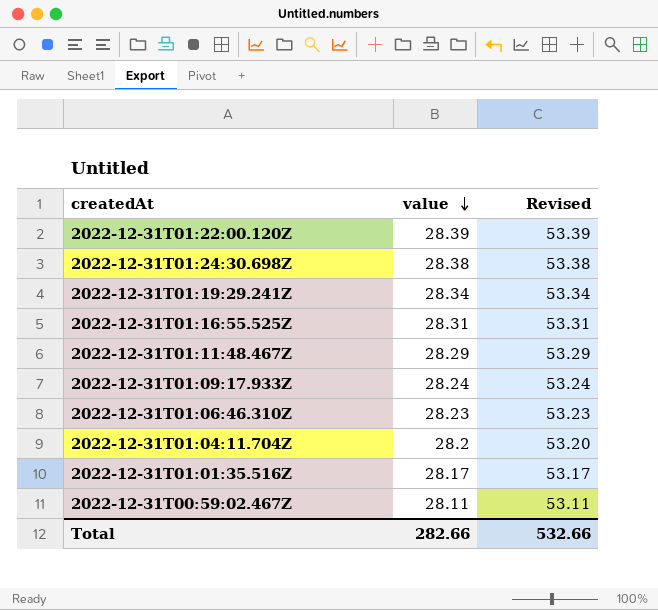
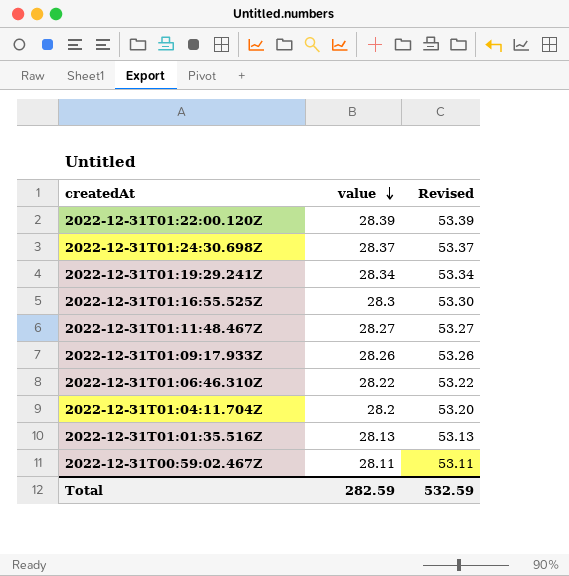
2022-12-31T01:24:30.698Z | value: 28.38 -> 28.37
2022-12-31T01:24:30.698Z | Revised: 53.38 -> 53.37
2022-12-31T01:16:55.525Z | value: 28.31 -> 28.3
2022-12-31T01:16:55.525Z | Revised: 53.31 -> 53.30
2022-12-31T01:11:48.467Z | value: 28.29 -> 28.27
2022-12-31T01:11:48.467Z | Revised: 53.29 -> 53.27
2022-12-31T01:09:17.933Z | value: 28.24 -> 28.26
2022-12-31T01:09:17.933Z | Revised: 53.24 -> 53.26
2022-12-31T01:06:46.310Z | value: 28.23 -> 28.22
2022-12-31T01:06:46.310Z | Revised: 53.23 -> 53.22
2022-12-31T01:01:35.516Z | value: 28.17 -> 28.13
2022-12-31T01:01:35.516Z | Revised: 53.17 -> 53.13
Total | value: 282.66 -> 282.59
Total | Revised: 532.66 -> 532.59

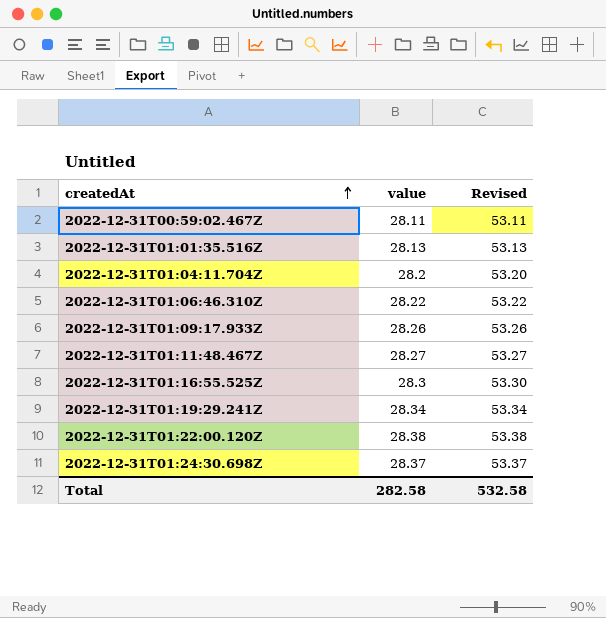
row order: value descending -> createdAt ascending
2022-12-31T01:22:00.120Z | value: 28.39 -> 28.38
2022-12-31T01:22:00.120Z | Revised: 53.39 -> 53.38
Total | value: 282.59 -> 282.58
Total | Revised: 532.59 -> 532.58

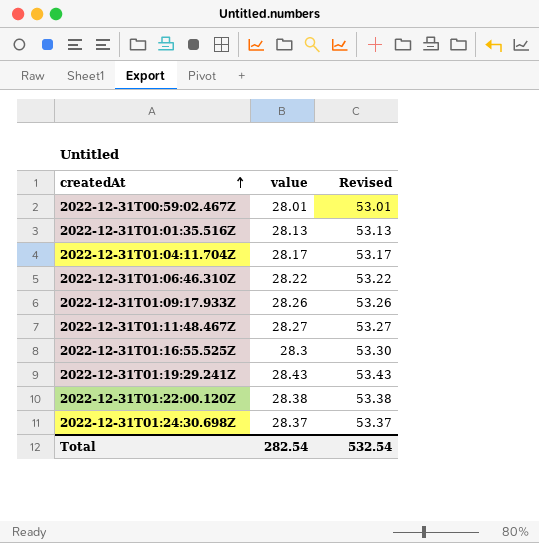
2022-12-31T00:59:02.467Z | value: 28.11 -> 28.01
2022-12-31T00:59:02.467Z | Revised: 53.11 -> 53.01
2022-12-31T01:04:11.704Z | value: 28.2 -> 28.17
2022-12-31T01:04:11.704Z | Revised: 53.20 -> 53.17
2022-12-31T01:19:29.241Z | value: 28.34 -> 28.43
2022-12-31T01:19:29.241Z | Revised: 53.34 -> 53.43
Total | value: 282.58 -> 282.54
Total | Revised: 532.58 -> 532.54

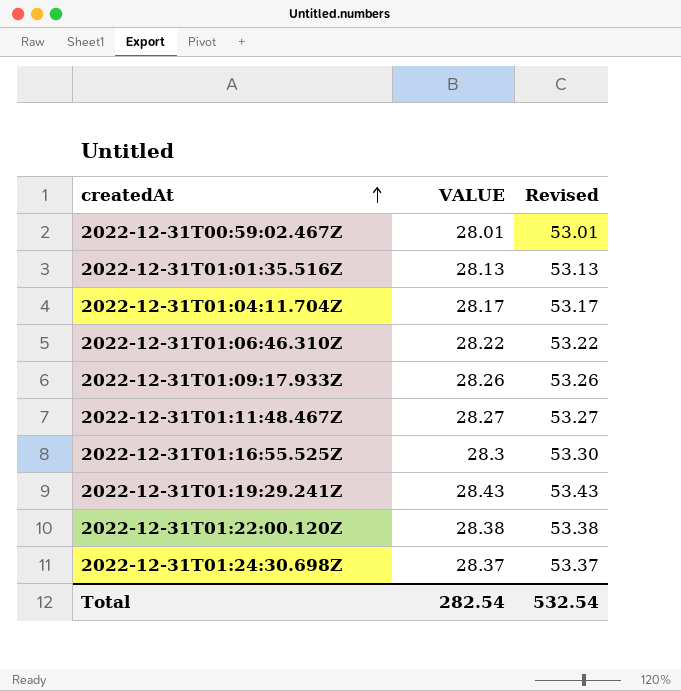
column name: value -> VALUE

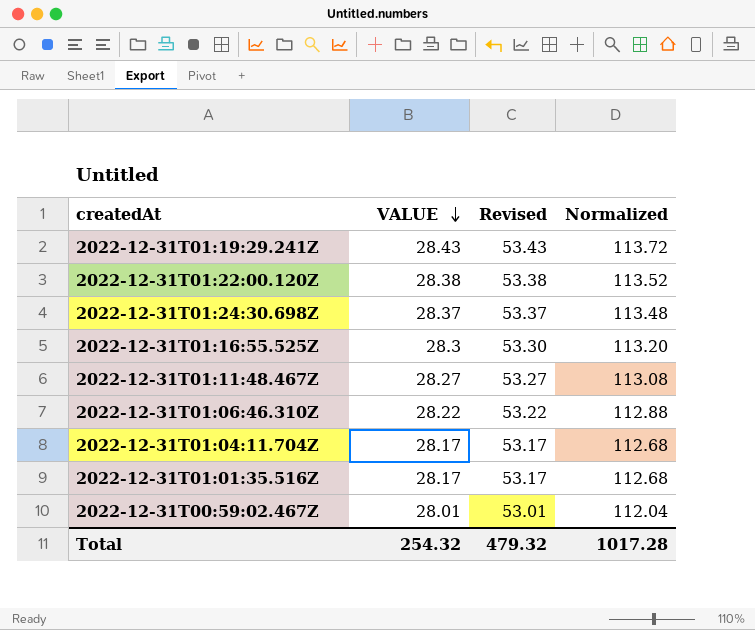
row order: createdAt ascending -> VALUE descending
column Normalized | formula: none -> [VALUE] * 4
row 2022-12-31T01:09:17.933Z: 28.26 | 53.26 -> none
2022-12-31T01:01:35.516Z | VALUE: 28.13 -> 28.17
2022-12-31T01:01:35.516Z | Revised: 53.13 -> 53.17
Total | VALUE: 282.54 -> 254.32
Total | Revised: 532.54 -> 479.32

